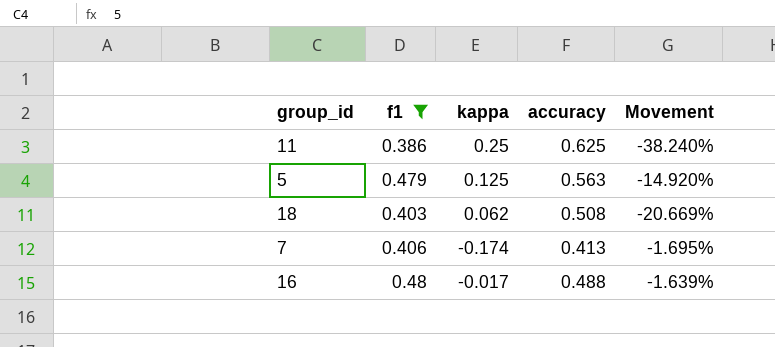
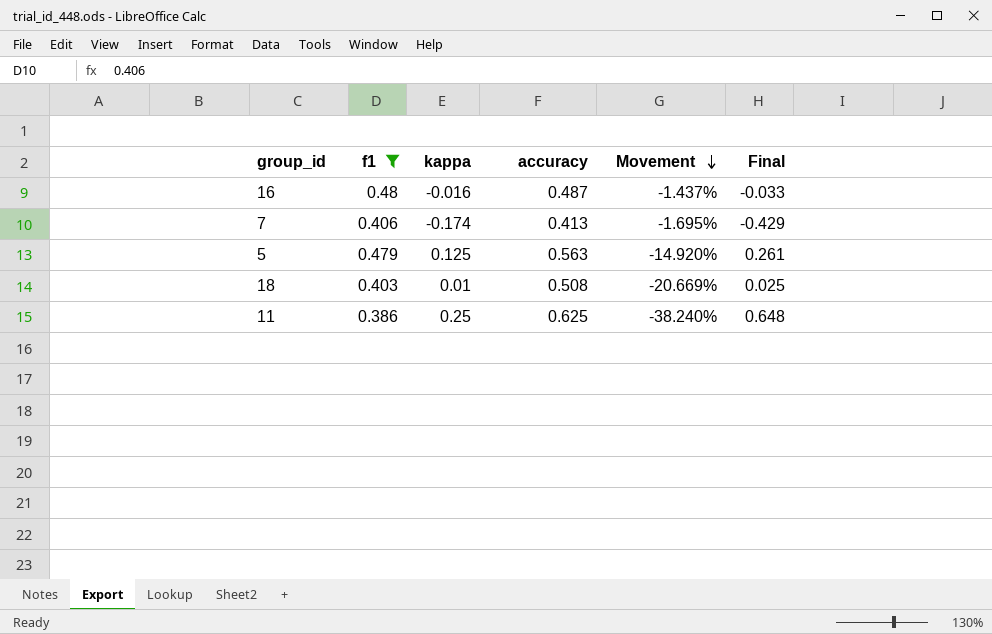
row order: none -> Movement descending
column Final | formula: none -> [kappa] / [f1]
16 | kappa: -0.017 -> -0.016
16 | accuracy: 0.488 -> 0.487
16 | Movement: -1.639% -> -1.437%
18 | kappa: 0.062 -> 0.01

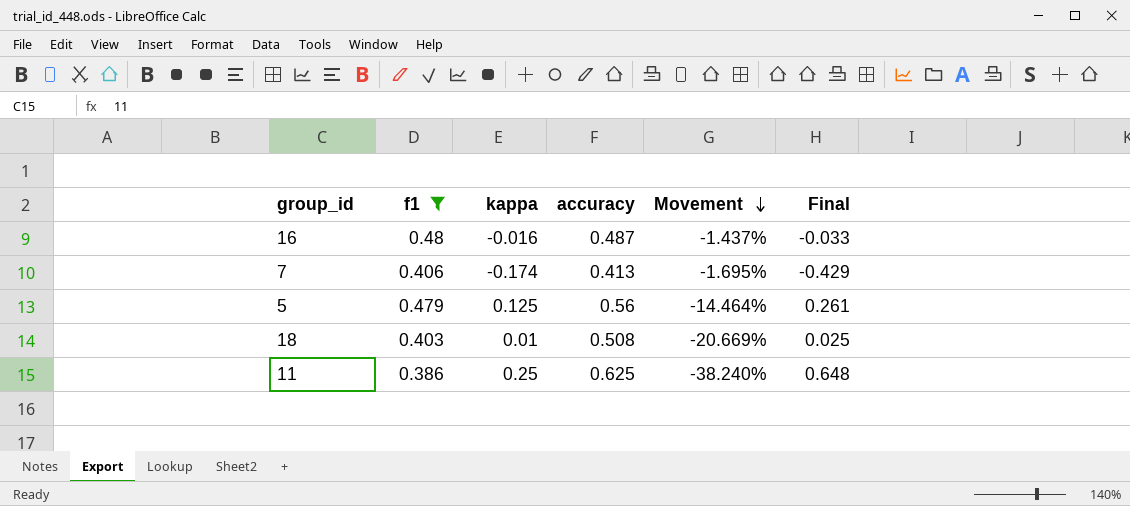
5 | accuracy: 0.563 -> 0.56
5 | Movement: -14.920% -> -14.464%

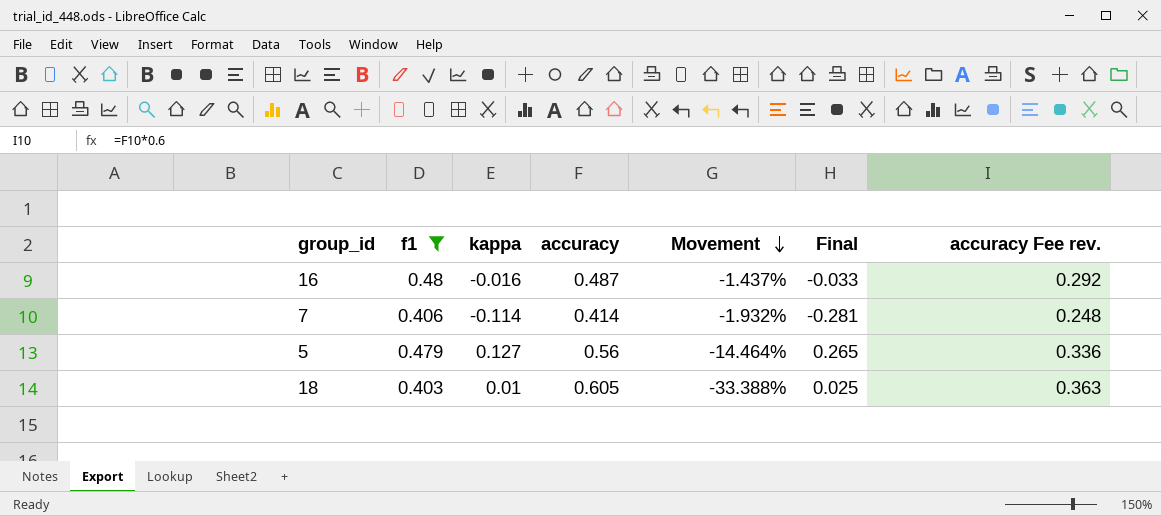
column accuracy Fee rev. | formula: none -> [accuracy] * 0.6
row 11: 0.386 | 0.25 | 0.625 | -38.240% | 0.648 -> none
7 | kappa: -0.174 -> -0.114
7 | accuracy: 0.413 -> 0.414
7 | Movement: -1.695% -> -1.932%
7 | Final: -0.429 -> -0.281
5 | kappa: 0.125 -> 0.127
5 | Final: 0.261 -> 0.265
18 | accuracy: 0.508 -> 0.605
18 | Movement: -20.669% -> -33.388%

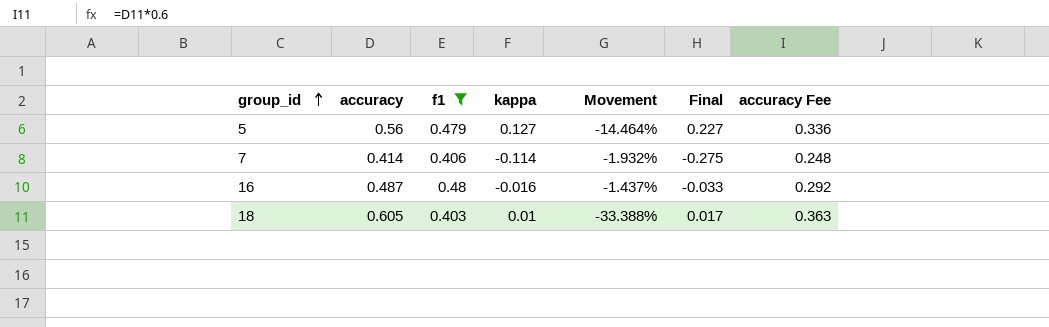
row order: Movement descending -> group_id ascending
column accuracy | position: 4 -> 2
column Final | formula: [kappa] / [f1] -> [kappa] / [accuracy]
column name: accuracy Fee rev. -> accuracy Fee

